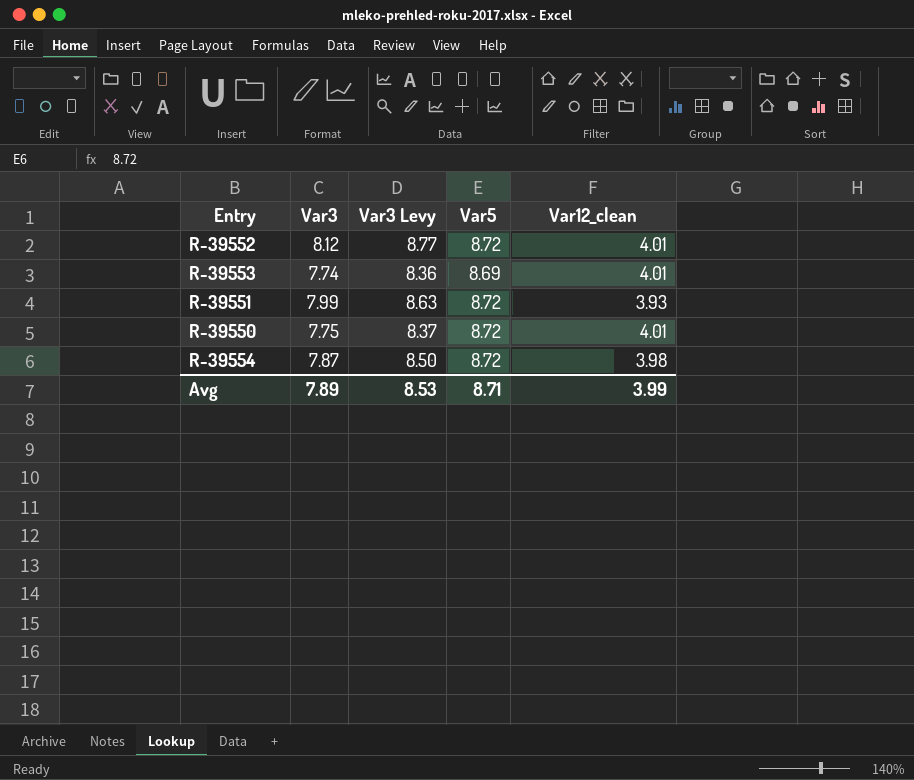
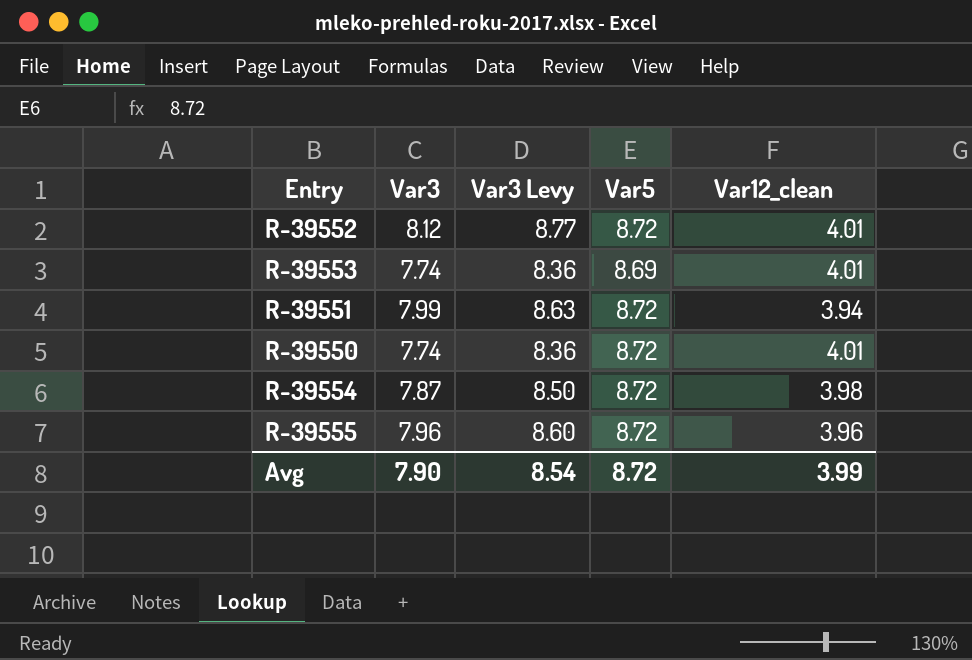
R-39551 | Var12_clean: 3.93 -> 3.94
R-39550 | Var3: 7.75 -> 7.74
R-39550 | Var3 Levy: 8.37 -> 8.36
row R-39555: none -> 7.96 | 8.60 | 8.72 | 3.96
Avg | Var3: 7.89 -> 7.90
Avg | Var3 Levy: 8.53 -> 8.54
Avg | Var5: 8.71 -> 8.72

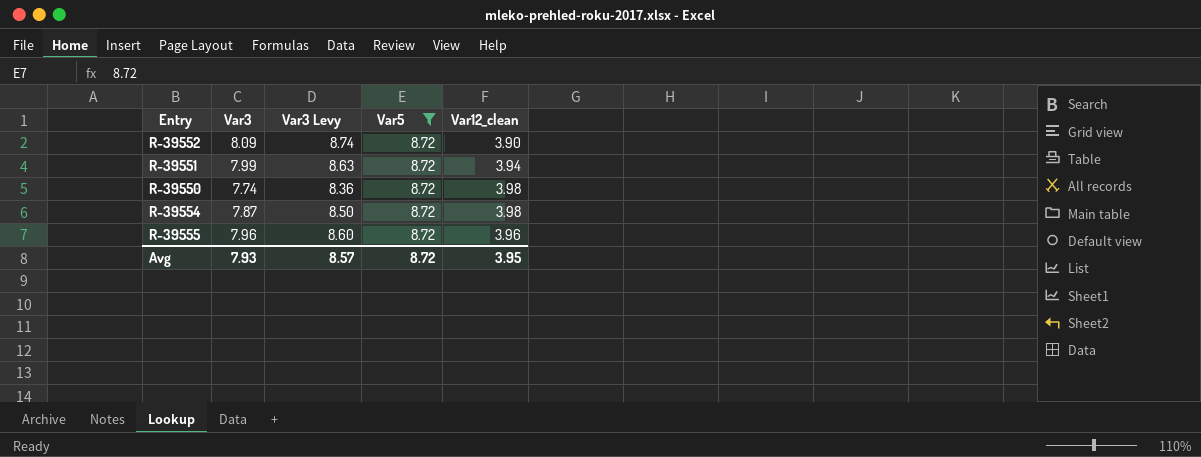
filter: none -> Var5 = 8.72
R-39552 | Var3: 8.12 -> 8.09
R-39552 | Var3 Levy: 8.77 -> 8.74
R-39552 | Var12_clean: 4.01 -> 3.90
R-39550 | Var12_clean: 4.01 -> 3.98
Avg | Var3: 7.90 -> 7.93
Avg | Var3 Levy: 8.54 -> 8.57
Avg | Var12_clean: 3.99 -> 3.95

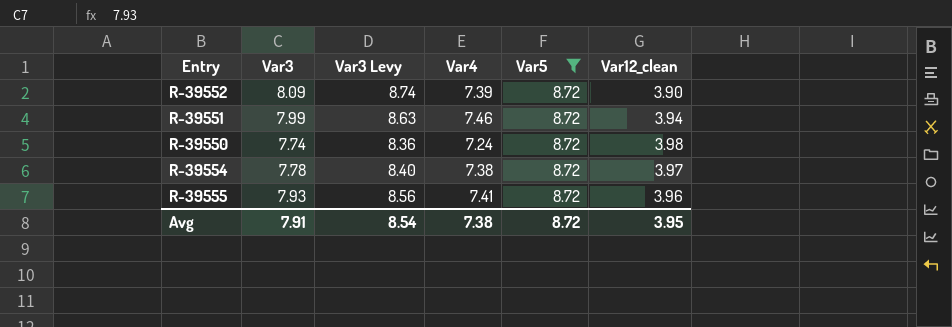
column Var4 | position: none -> 4
R-39554 | Var3: 7.87 -> 7.78
R-39554 | Var3 Levy: 8.50 -> 8.40
R-39554 | Var12_clean: 3.98 -> 3.97
R-39555 | Var3: 7.96 -> 7.93
R-39555 | Var3 Levy: 8.60 -> 8.56
Avg | Var3: 7.93 -> 7.91
Avg | Var3 Levy: 8.57 -> 8.54

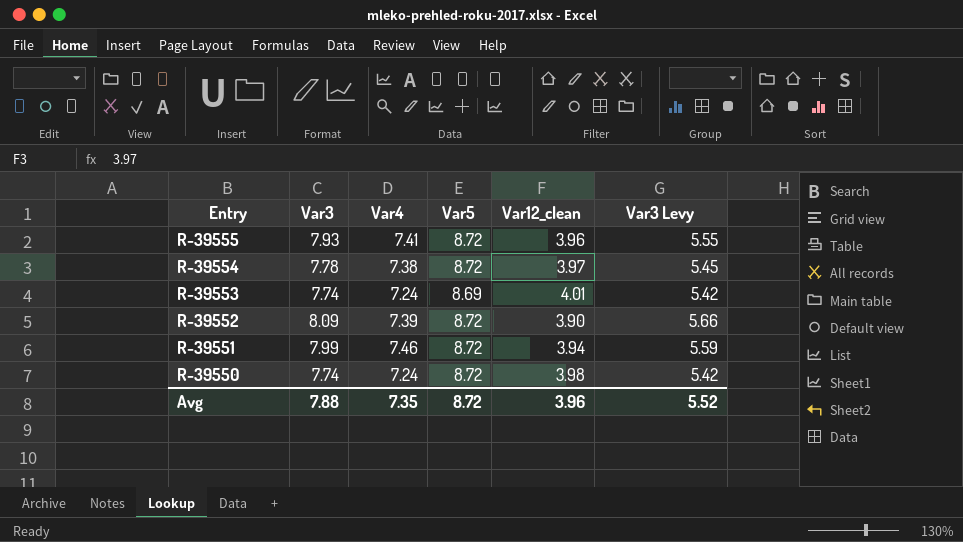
filter: Var5 = 8.72 -> none
row order: none -> Entry descending
column Var3 Levy | formula: [Var3] * 1.08 -> [Var3] * 0.7
column Var3 Levy | position: 3 -> 6
Avg | Var3: 7.91 -> 7.88
Avg | Var4: 7.38 -> 7.35
Avg | Var12_clean: 3.95 -> 3.96
Avg | Var3 Levy: 8.54 -> 5.52

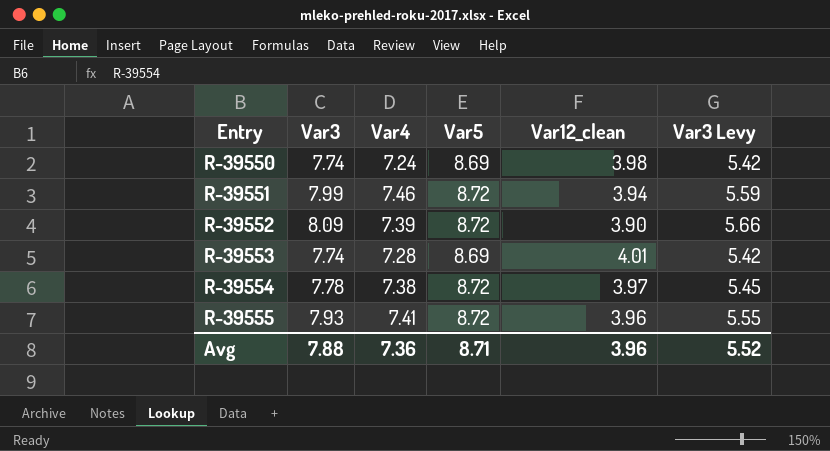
row order: Entry descending -> Entry ascending
R-39550 | Var5: 8.72 -> 8.69
R-39553 | Var4: 7.24 -> 7.28
Avg | Var4: 7.35 -> 7.36
Avg | Var5: 8.72 -> 8.71

